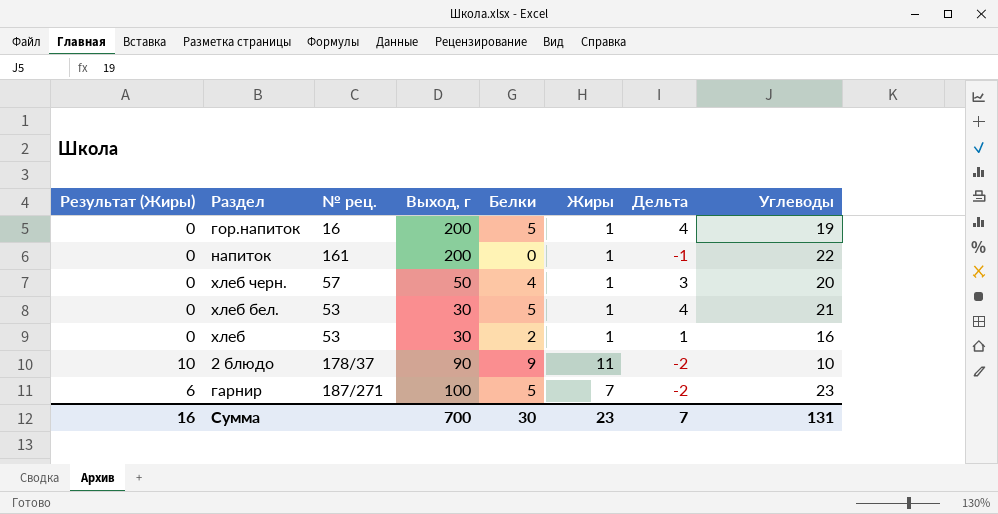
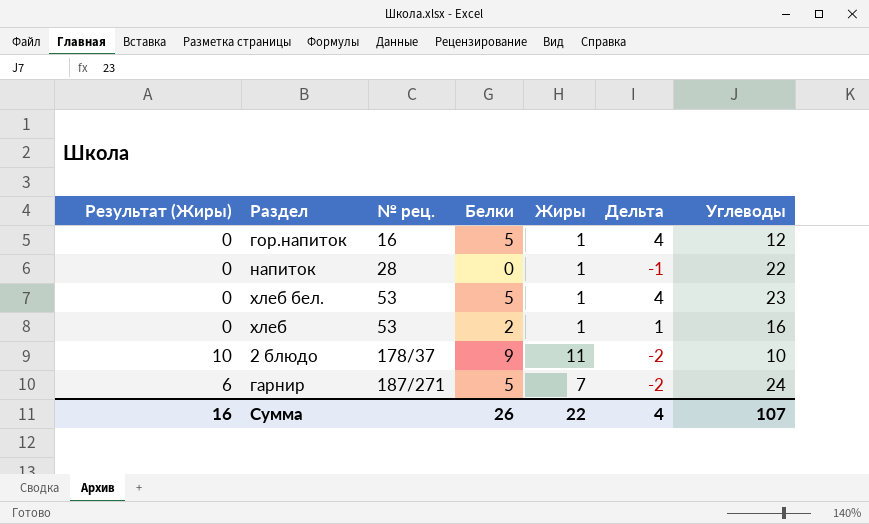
column Выход, г | position: 4 -> none
row хлеб черн.: 0 | 57 | 50 | 4 | 1 | 3 | 20 -> none
гор.напиток | Углеводы: 19 -> 12
напиток | № рец.: 161 -> 28
хлеб бел. | Углеводы: 21 -> 23
гарнир | Углеводы: 23 -> 24
Сумма | Белки: 30 -> 26
Сумма | Жиры: 23 -> 22
Сумма | Дельта: 7 -> 4
Сумма | Углеводы: 131 -> 107

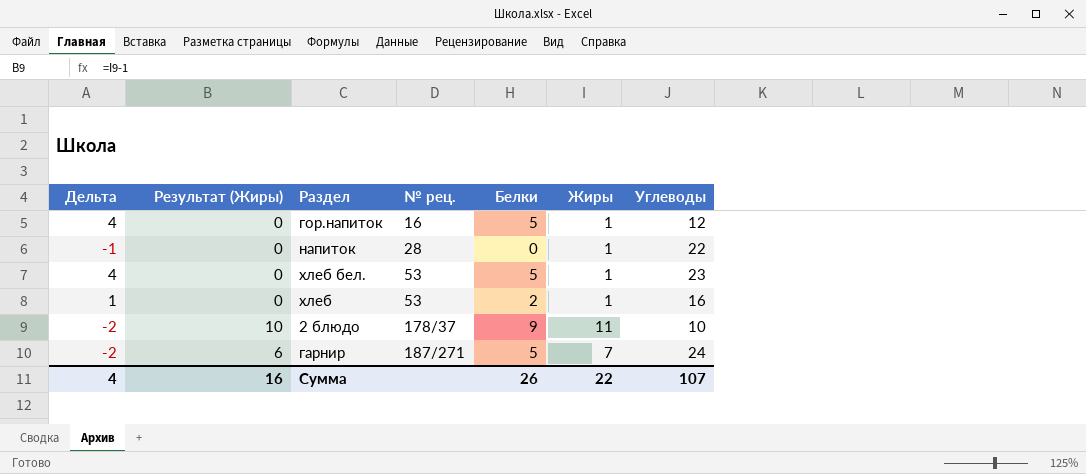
column Дельта | position: 6 -> 1

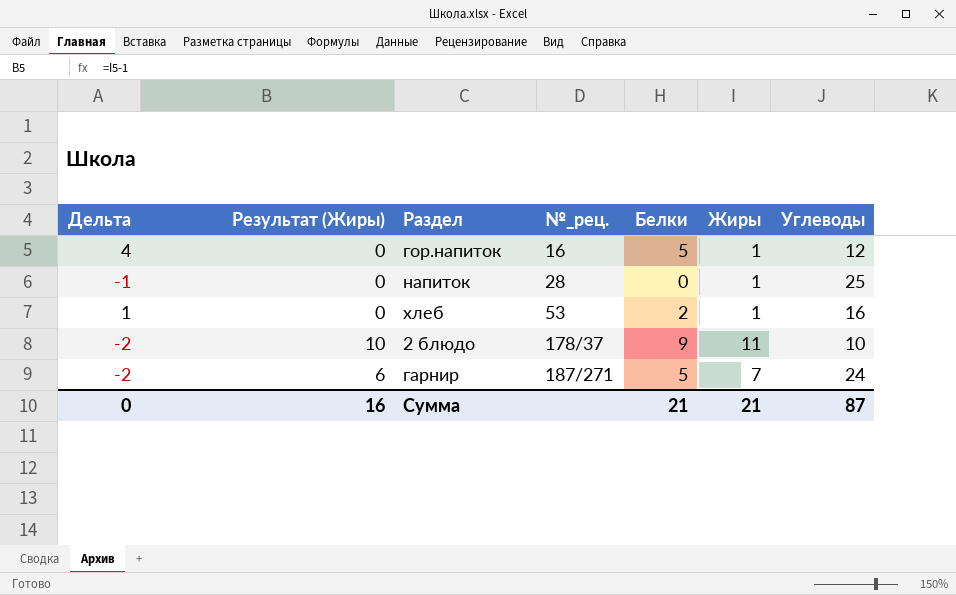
column name: № рец. -> №_рец.
row хлеб бел.: 4 | 0 | 53 | 5 | 1 | 23 -> none
напиток | Углеводы: 22 -> 25
Сумма | Дельта: 4 -> 0
Сумма | Белки: 26 -> 21
Сумма | Жиры: 22 -> 21
Сумма | Углеводы: 107 -> 87

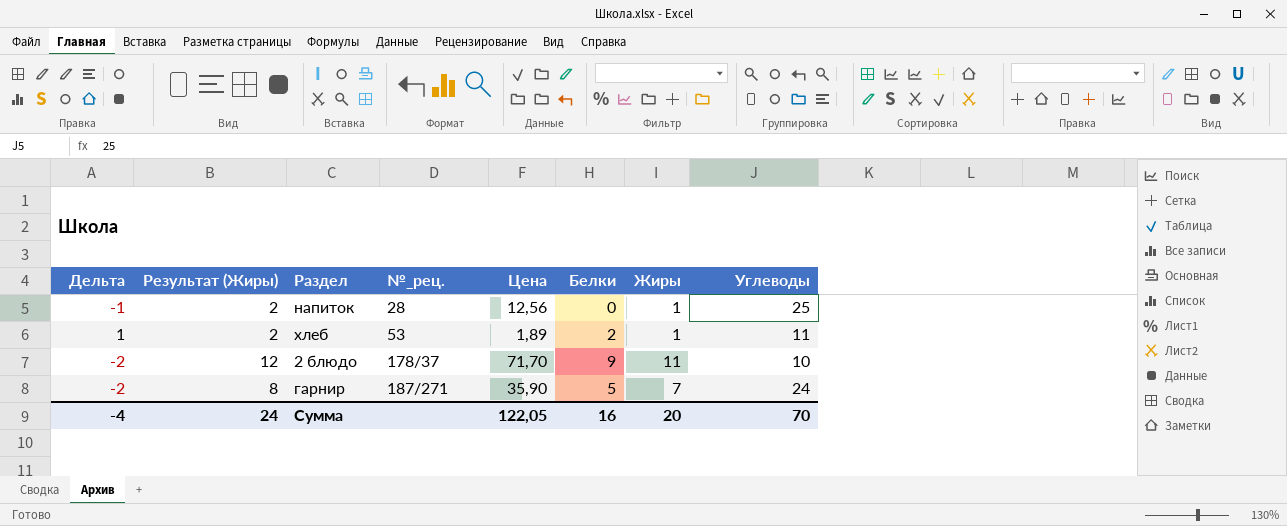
column Результат (Жиры) | formula: [Жиры] - 1 -> [Жиры] + 1
column Цена | position: none -> 5
row гор.напиток: 4 | 0 | 16 | 5 | 1 | 12 -> none
хлеб | Углеводы: 16 -> 11
Сумма | Дельта: 0 -> -4
Сумма | Результат (Жиры): 16 -> 24
Сумма | Белки: 21 -> 16
Сумма | Жиры: 21 -> 20
Сумма | Углеводы: 87 -> 70

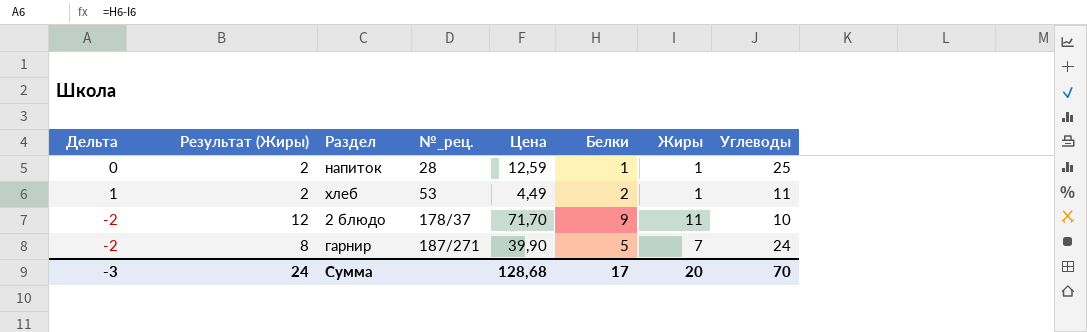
напиток | Дельта: -1 -> 0
напиток | Цена: 12,56 -> 12,59
напиток | Белки: 0 -> 1
хлеб | Цена: 1,89 -> 4,49
гарнир | Цена: 35,90 -> 39,90
Сумма | Дельта: -4 -> -3
Сумма | Цена: 122,05 -> 128,68
Сумма | Белки: 16 -> 17

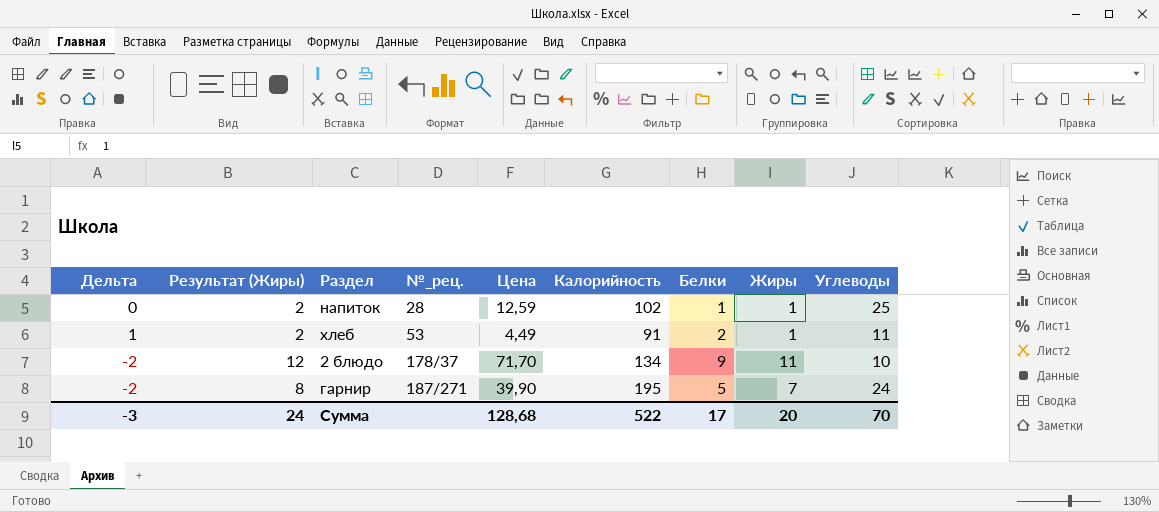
column Калорийность | position: none -> 6

